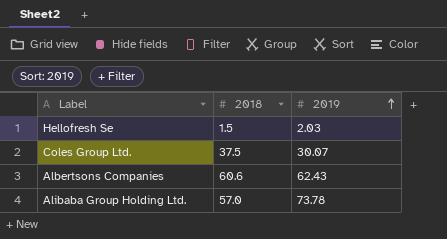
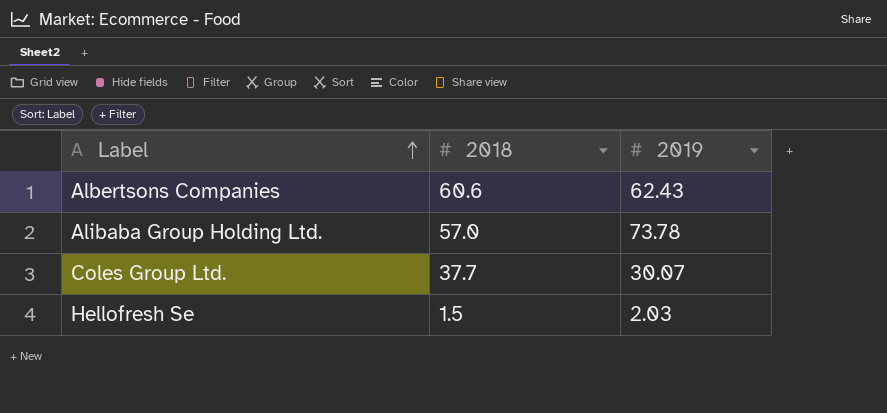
row order: 2019 ascending -> Label ascending
Coles Group Ltd. | 2018: 37.5 -> 37.7

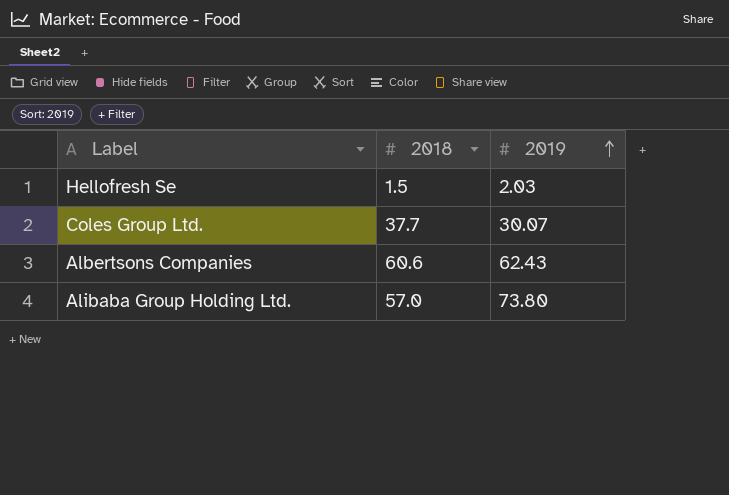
row order: Label ascending -> 2019 ascending
Alibaba Group Holding Ltd. | 2019: 73.78 -> 73.80

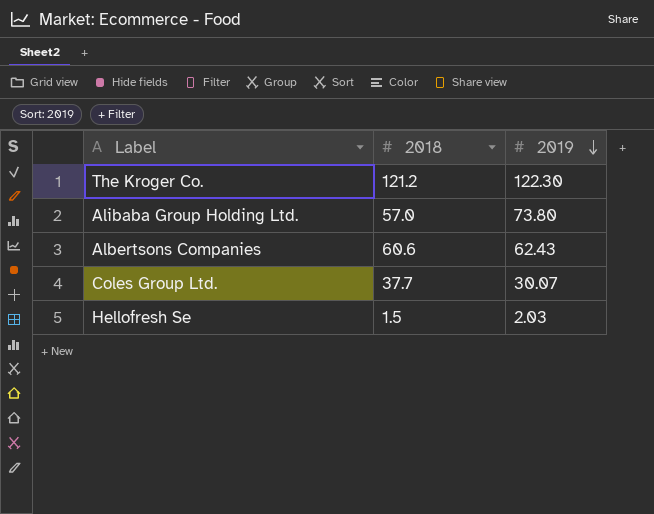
row order: 2019 ascending -> 2019 descending
row The Kroger Co.: none -> 121.2 | 122.30

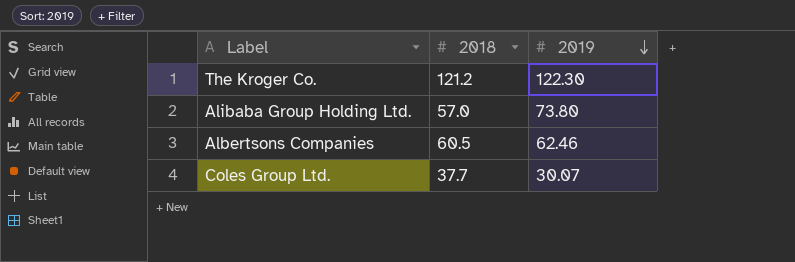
row Hellofresh Se: 1.5 | 2.03 -> none
Albertsons Companies | 2018: 60.6 -> 60.5
Albertsons Companies | 2019: 62.43 -> 62.46

